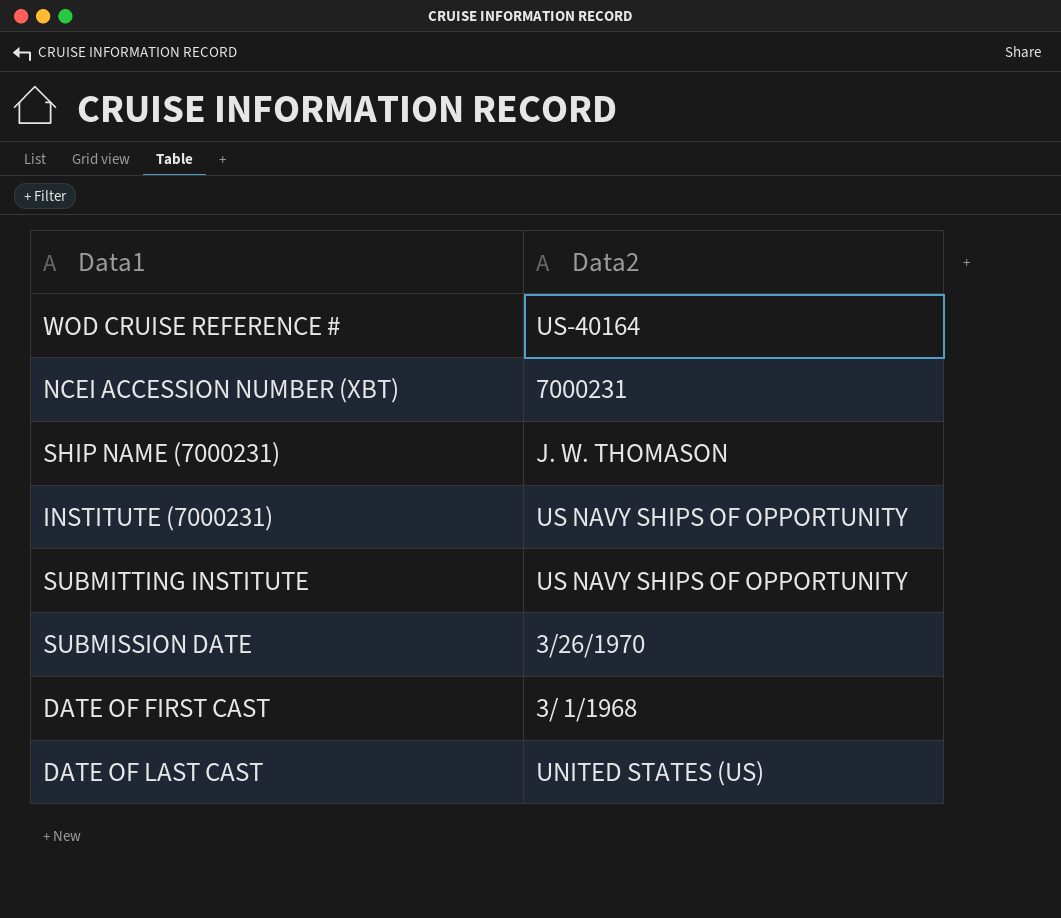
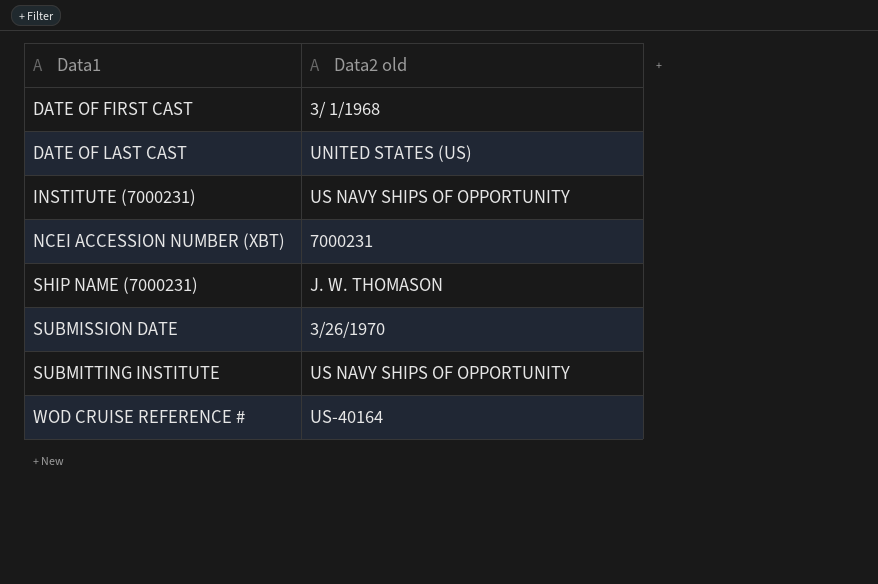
row order: none -> Data1 ascending
column name: Data2 -> Data2 old

